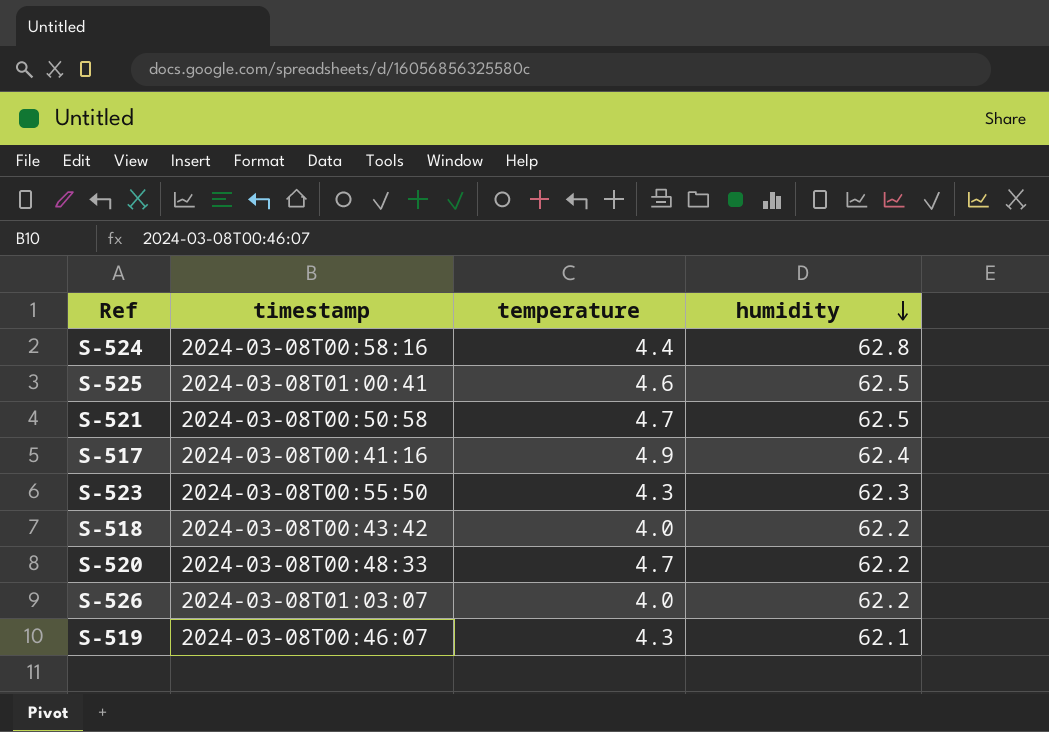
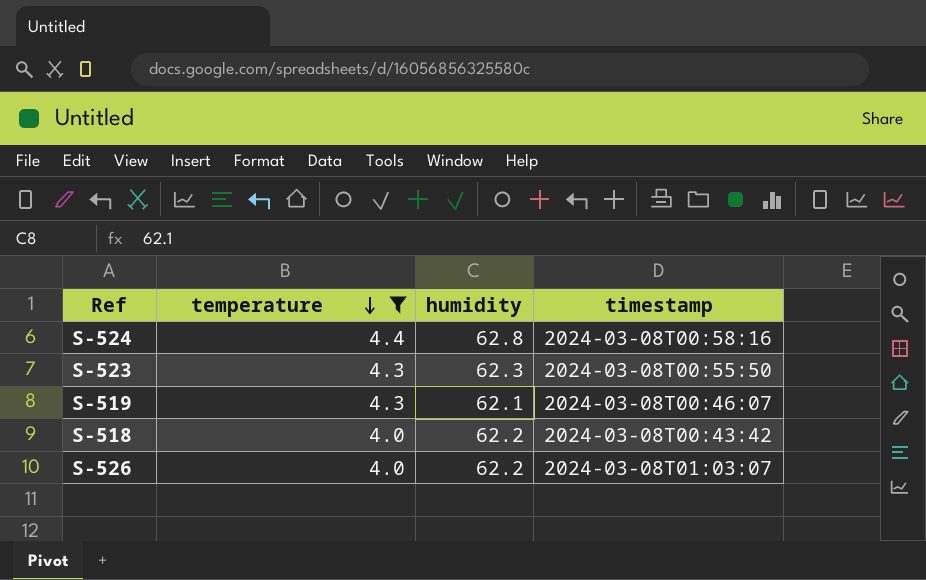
filter: none -> temperature <= 4.4
row order: humidity descending -> temperature descending
column timestamp | position: 2 -> 4

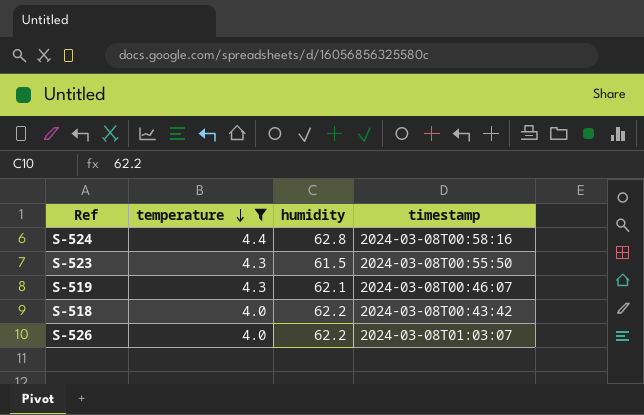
S-523 | humidity: 62.3 -> 61.5

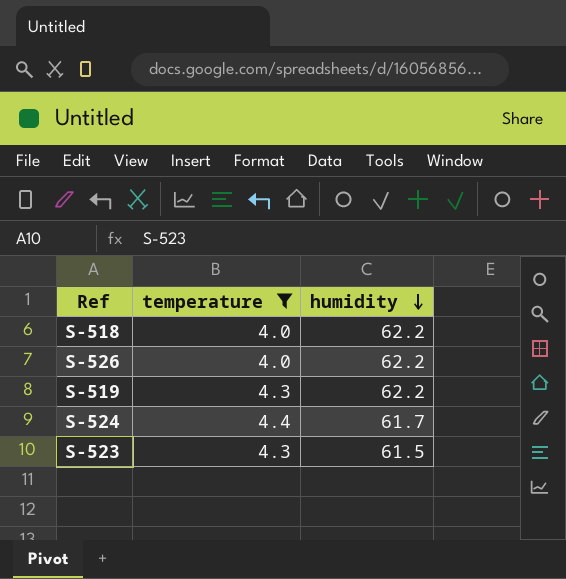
row order: temperature descending -> humidity descending
column timestamp | position: 4 -> none
S-519 | humidity: 62.1 -> 62.2
S-524 | humidity: 62.8 -> 61.7

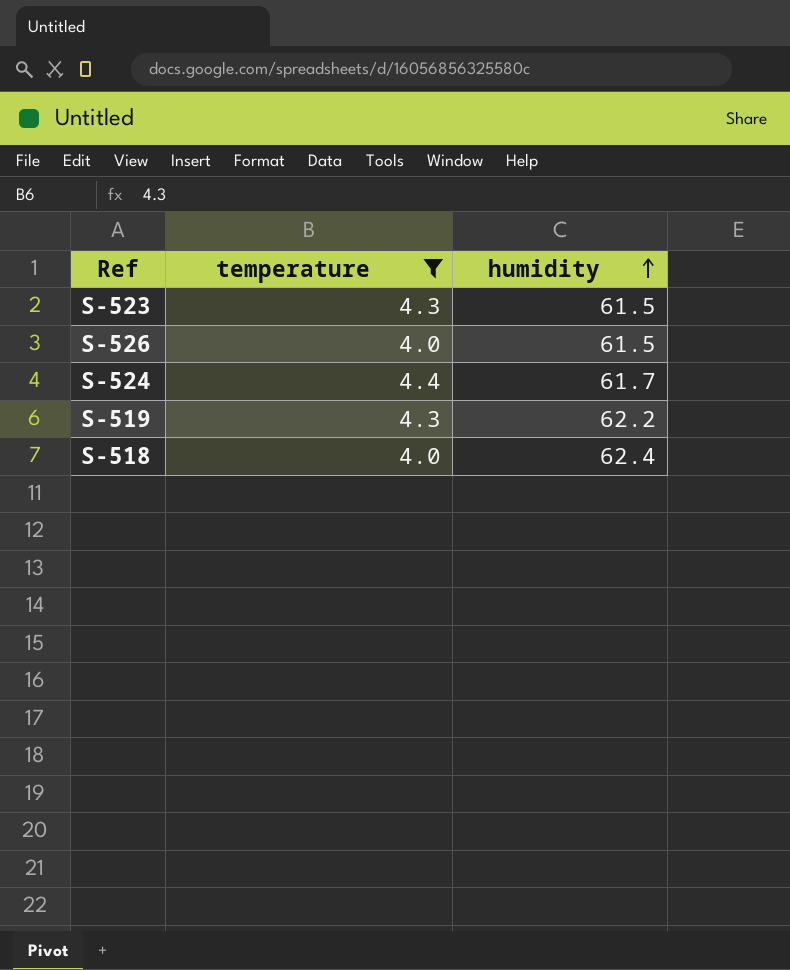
row order: humidity descending -> humidity ascending
S-526 | humidity: 62.2 -> 61.5
S-518 | humidity: 62.2 -> 62.4

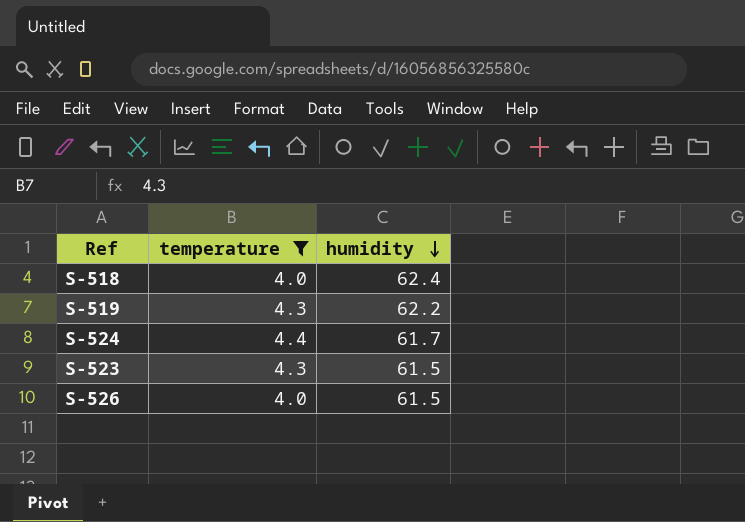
row order: humidity ascending -> humidity descending

